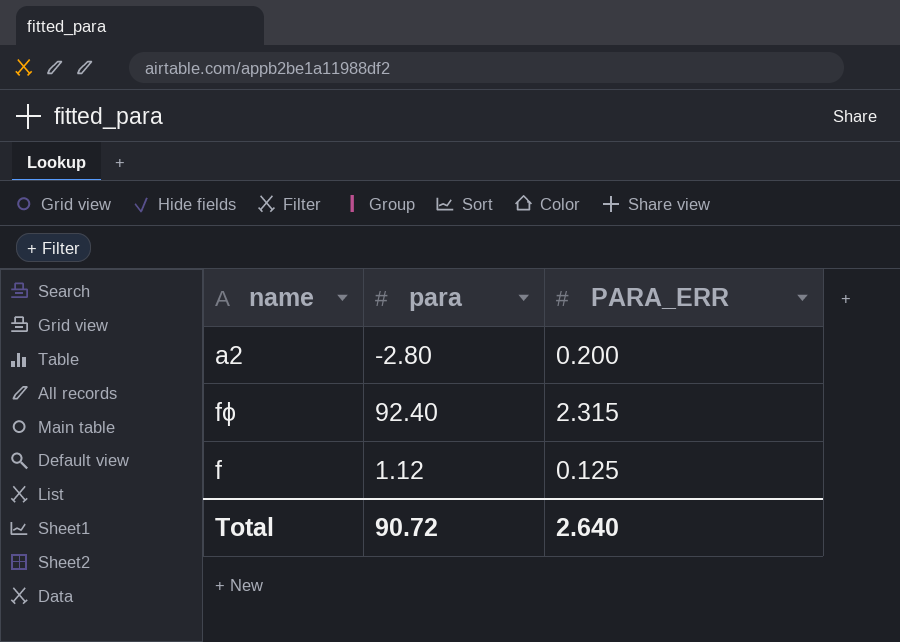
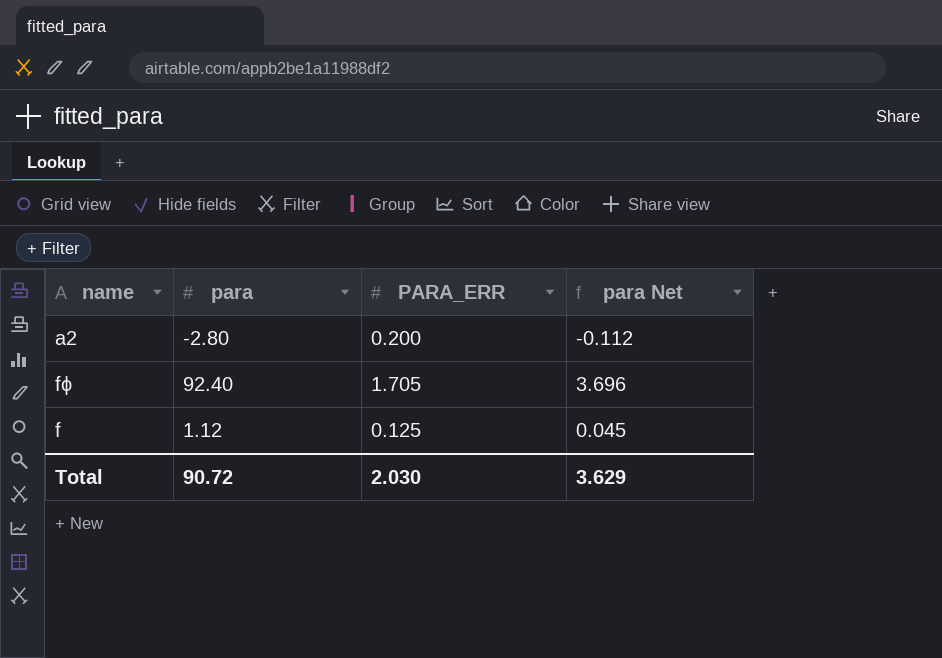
column para Net | formula: none -> [para] * 0.04
fϕ | PARA_ERR: 2.315 -> 1.705
Total | PARA_ERR: 2.640 -> 2.030

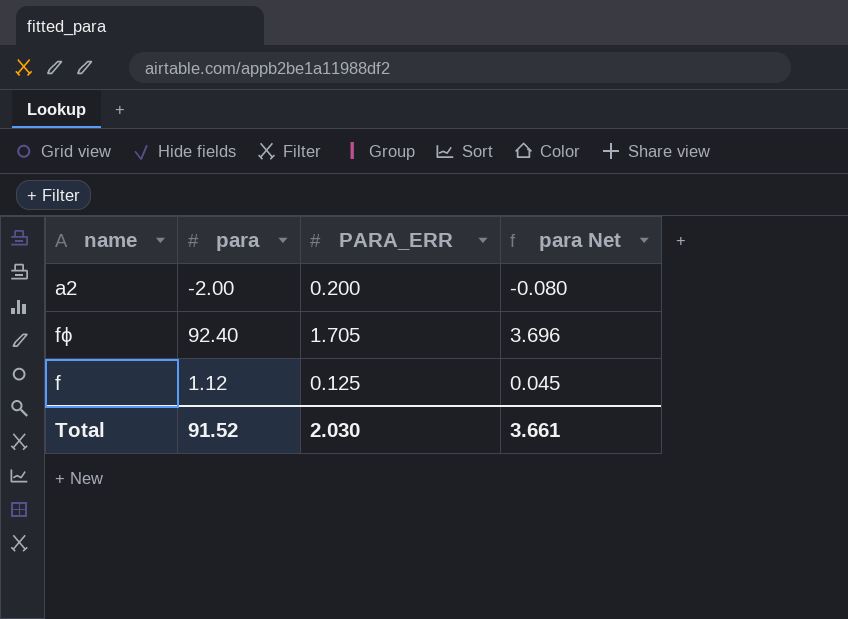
a2 | para: -2.80 -> -2.00
a2 | para Net: -0.112 -> -0.080
Total | para: 90.72 -> 91.52
Total | para Net: 3.629 -> 3.661

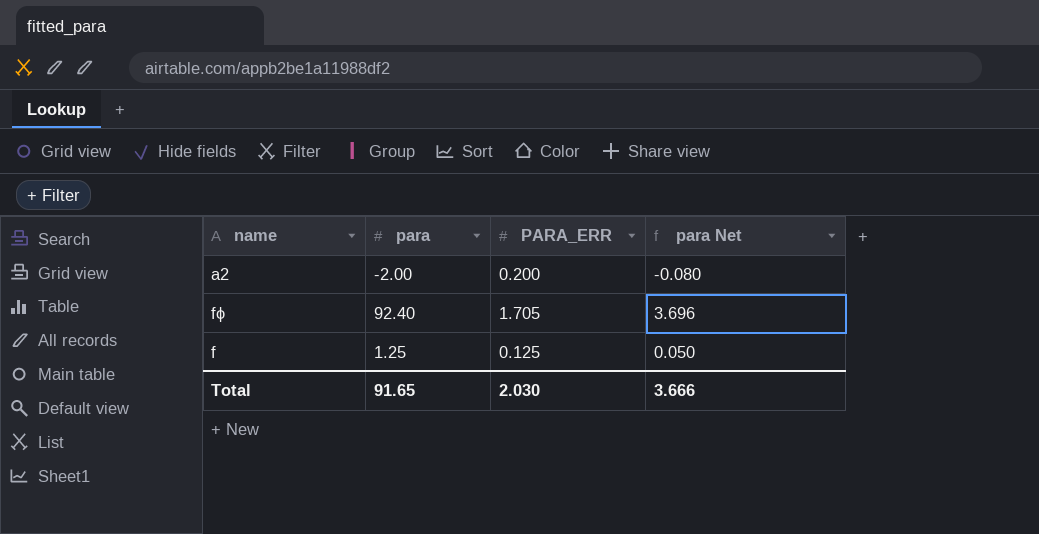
f | para: 1.12 -> 1.25
f | para Net: 0.045 -> 0.050
Total | para: 91.52 -> 91.65
Total | para Net: 3.661 -> 3.666

